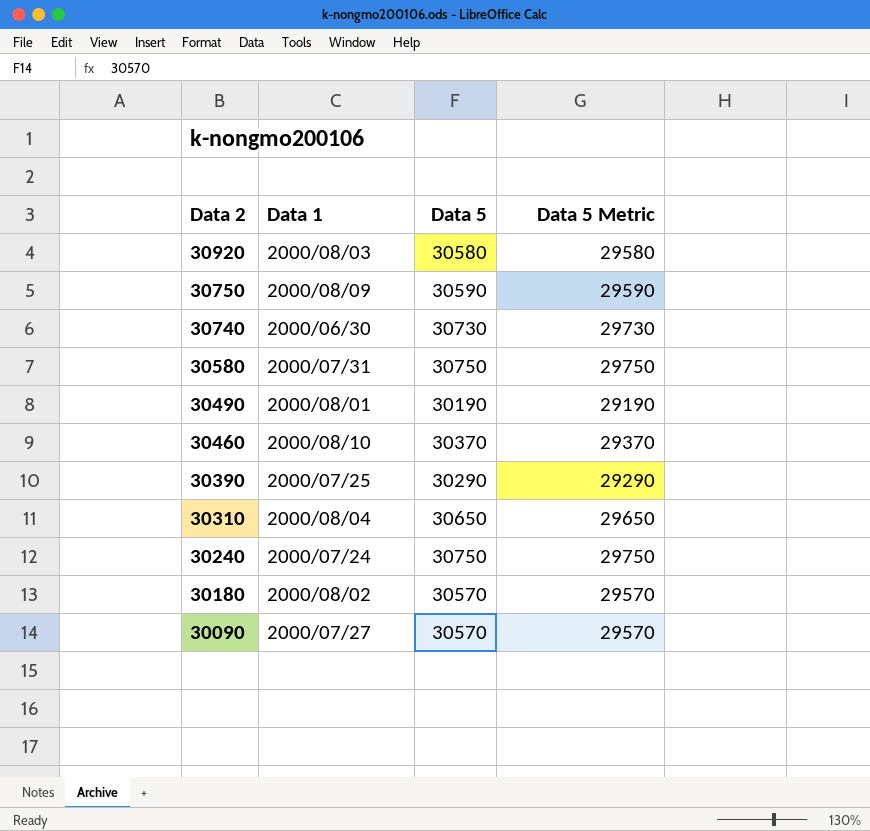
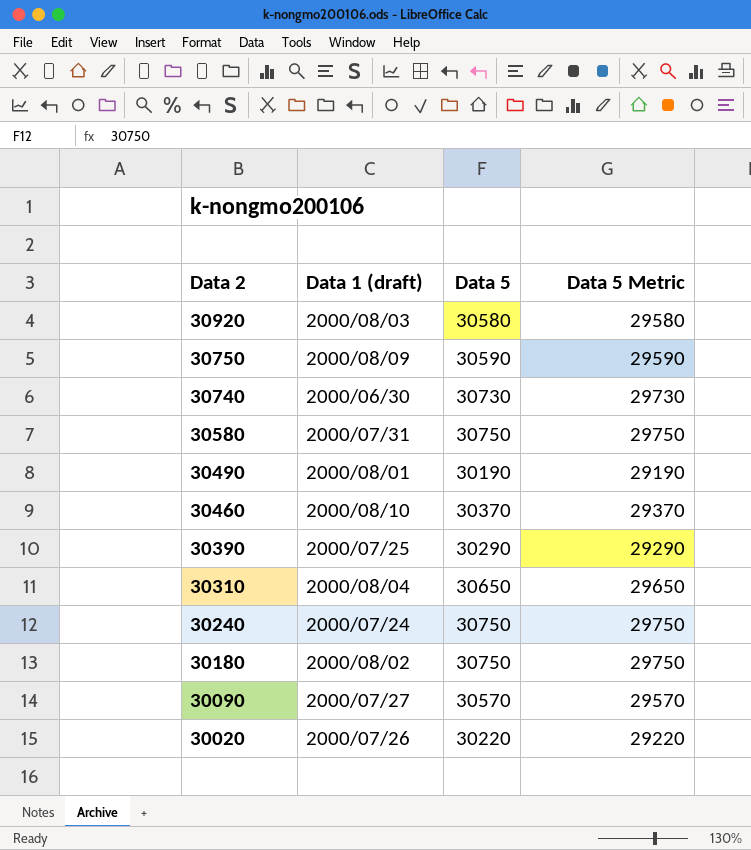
column name: Data 1 -> Data 1 (draft)
30180 | Data 5: 30570 -> 30750
30180 | Data 5 Metric: 29570 -> 29750
row 30020: none -> 2000/07/26 | 30220 | 29220

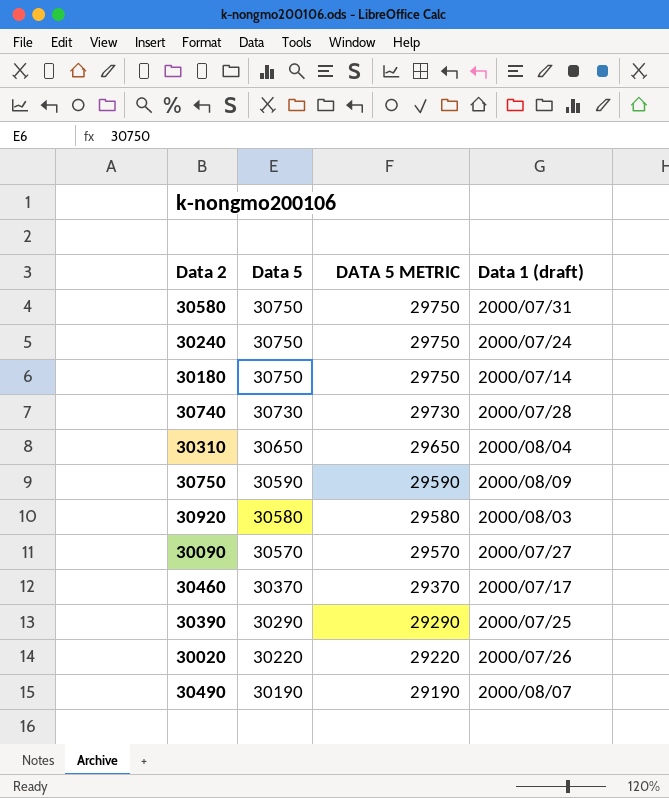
row order: Data 2 descending -> Data 5 descending
column name: Data 5 Metric -> DATA 5 METRIC
column Data 1 (draft) | position: 2 -> 4
30180 | Data 1 (draft): 2000/08/02 -> 2000/07/14
30740 | Data 1 (draft): 2000/06/30 -> 2000/07/28
30460 | Data 1 (draft): 2000/08/10 -> 2000/07/17
30490 | Data 1 (draft): 2000/08/01 -> 2000/08/07

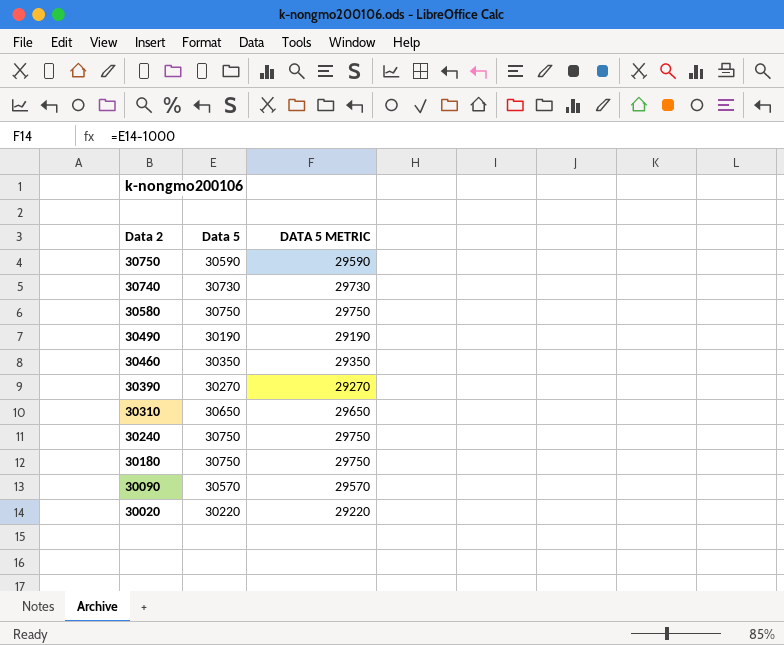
row order: Data 5 descending -> Data 2 descending
column Data 1 (draft) | position: 4 -> none
row 30920: 30580 | 29580 | 2000/08/03 -> none
30460 | Data 5: 30370 -> 30350
30460 | DATA 5 METRIC: 29370 -> 29350
30390 | Data 5: 30290 -> 30270
30390 | DATA 5 METRIC: 29290 -> 29270

